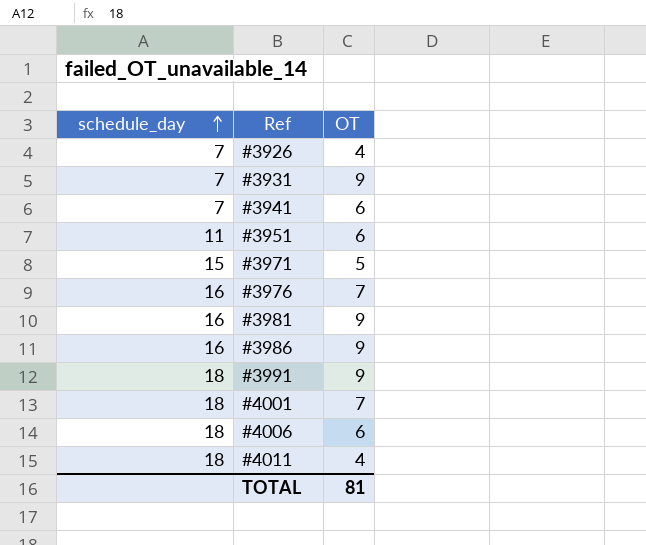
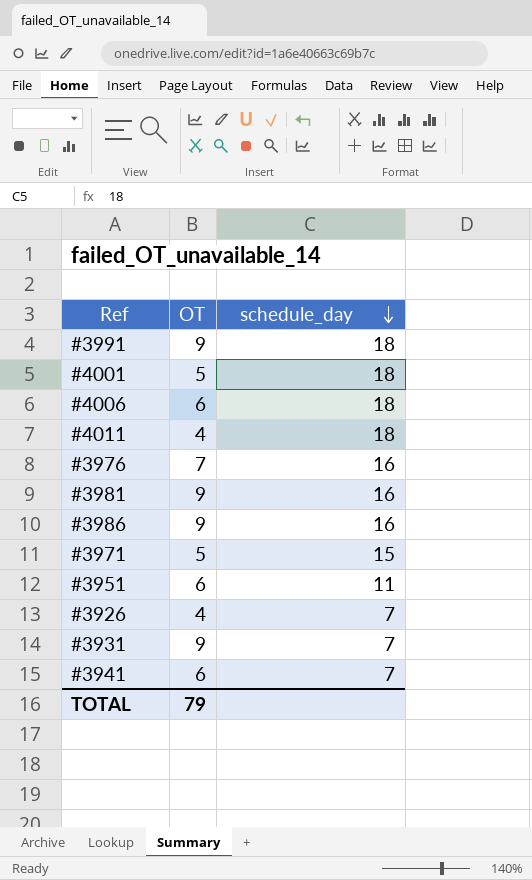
row order: schedule_day ascending -> schedule_day descending
column schedule_day | position: 1 -> 3
#4001 | OT: 7 -> 5
TOTAL | OT: 81 -> 79

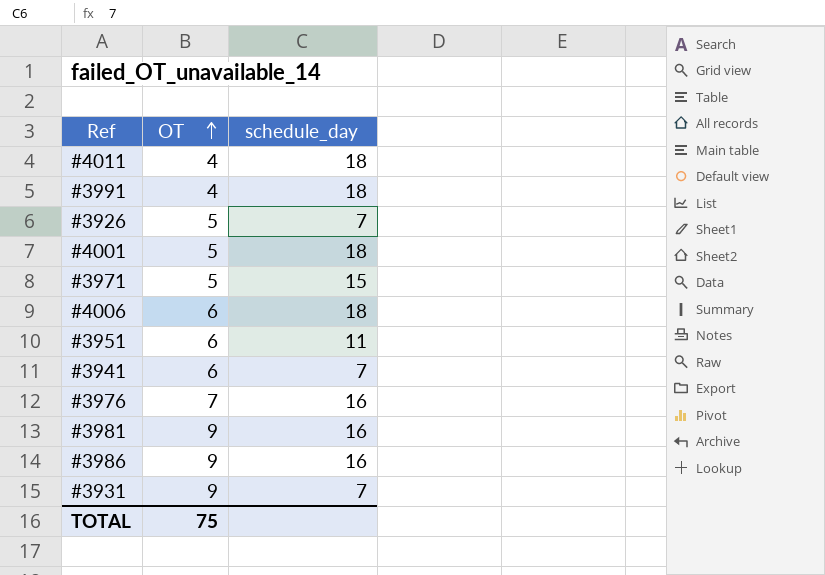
row order: schedule_day descending -> OT ascending
#3991 | OT: 9 -> 4
#3926 | OT: 4 -> 5
TOTAL | OT: 79 -> 75

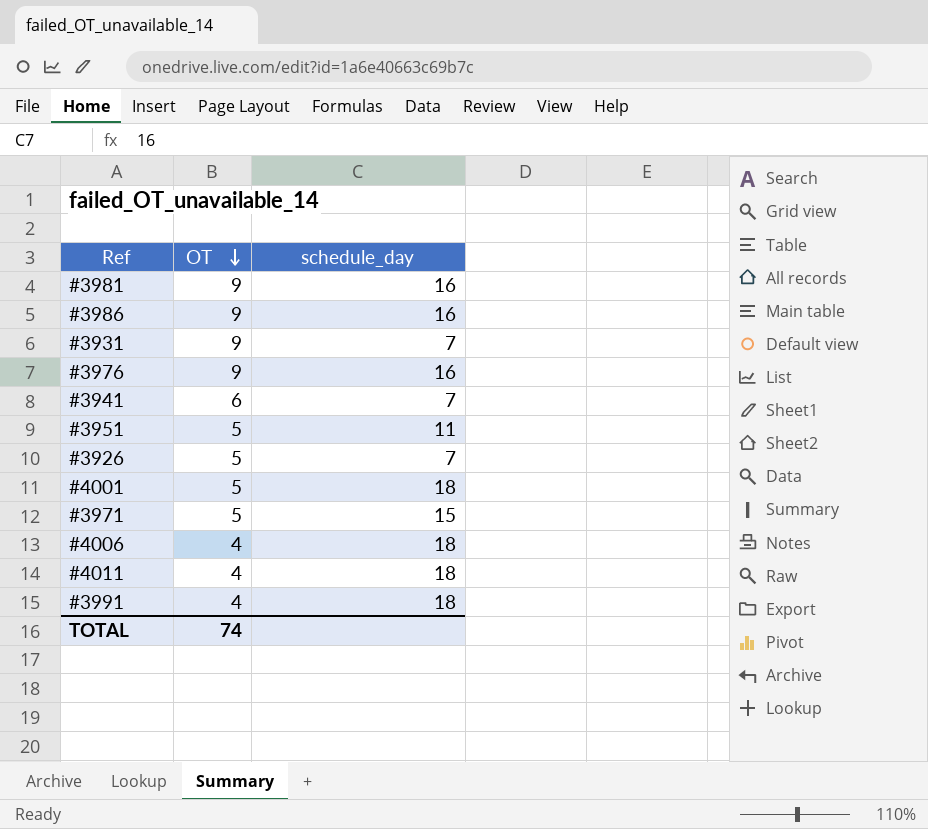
row order: OT ascending -> OT descending
#3976 | OT: 7 -> 9
#3951 | OT: 6 -> 5
#4006 | OT: 6 -> 4
TOTAL | OT: 75 -> 74

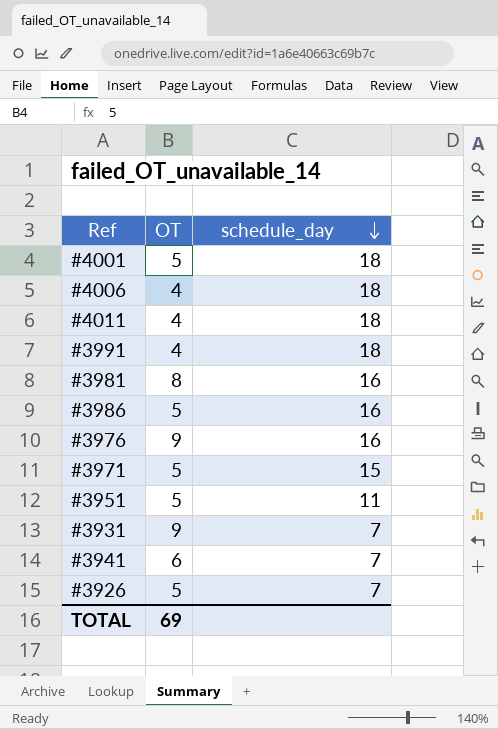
row order: OT descending -> schedule_day descending
#3981 | OT: 9 -> 8
#3986 | OT: 9 -> 5
TOTAL | OT: 74 -> 69

